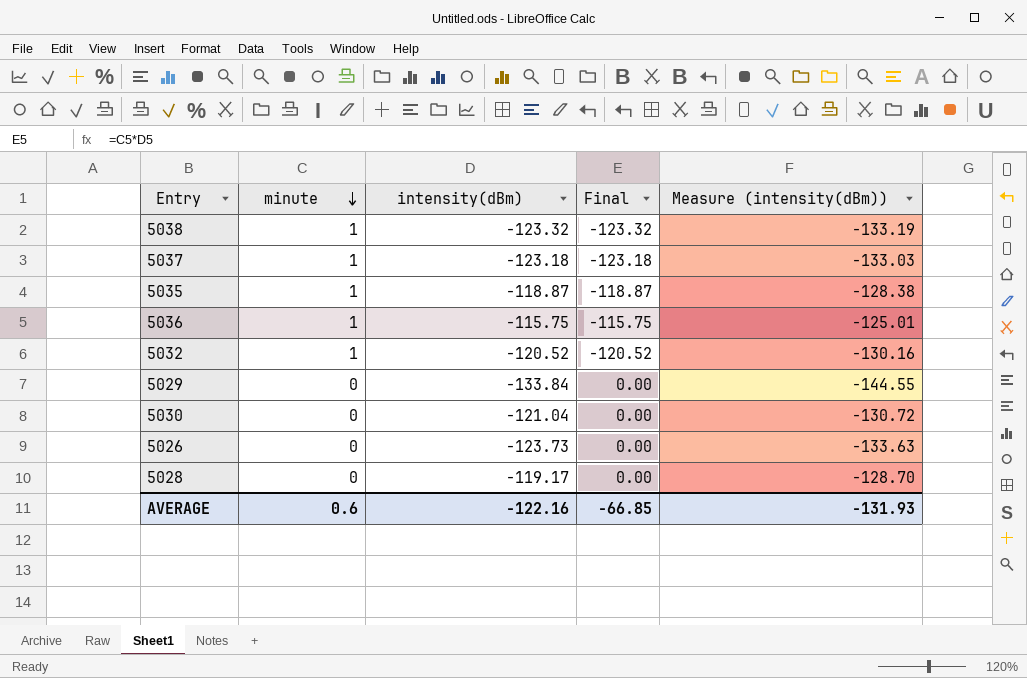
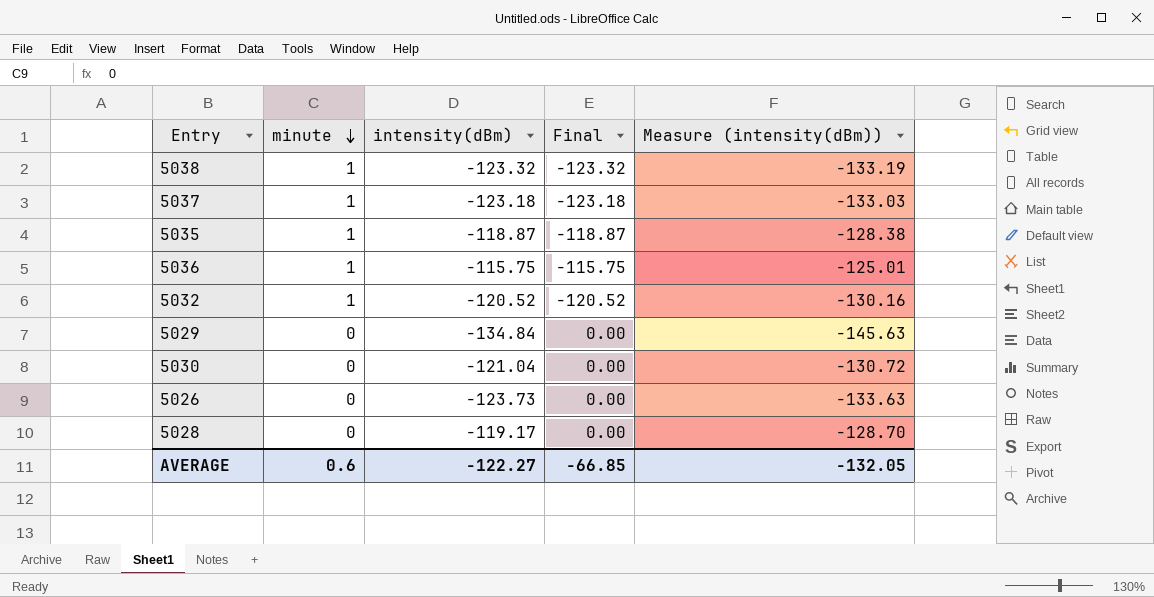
5029 | intensity(dBm): -133.84 -> -134.84
5029 | Measure (intensity(dBm)): -144.55 -> -145.63
AVERAGE | intensity(dBm): -122.16 -> -122.27
AVERAGE | Measure (intensity(dBm)): -131.93 -> -132.05

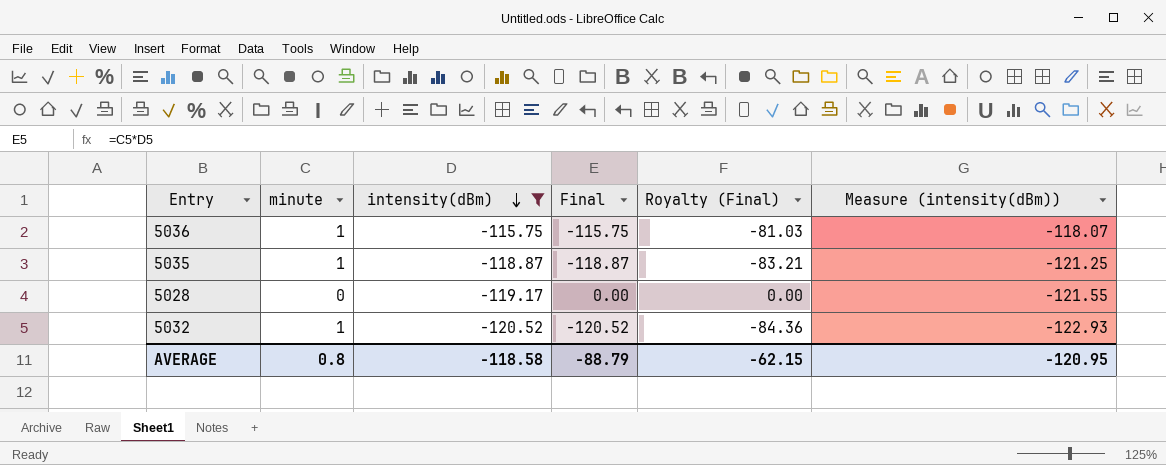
filter: none -> intensity(dBm) >= -120.52
row order: minute descending -> intensity(dBm) descending
column Royalty (Final) | formula: none -> [Final] * 0.7
column Measure (intensity(dBm)) | formula: [intensity(dBm)] * 1.08 -> [intensity(dBm)] * 1.02
AVERAGE | minute: 0.6 -> 0.8
AVERAGE | intensity(dBm): -122.27 -> -118.58
AVERAGE | Final: -66.85 -> -88.79
AVERAGE | Measure (intensity(dBm)): -132.05 -> -120.95

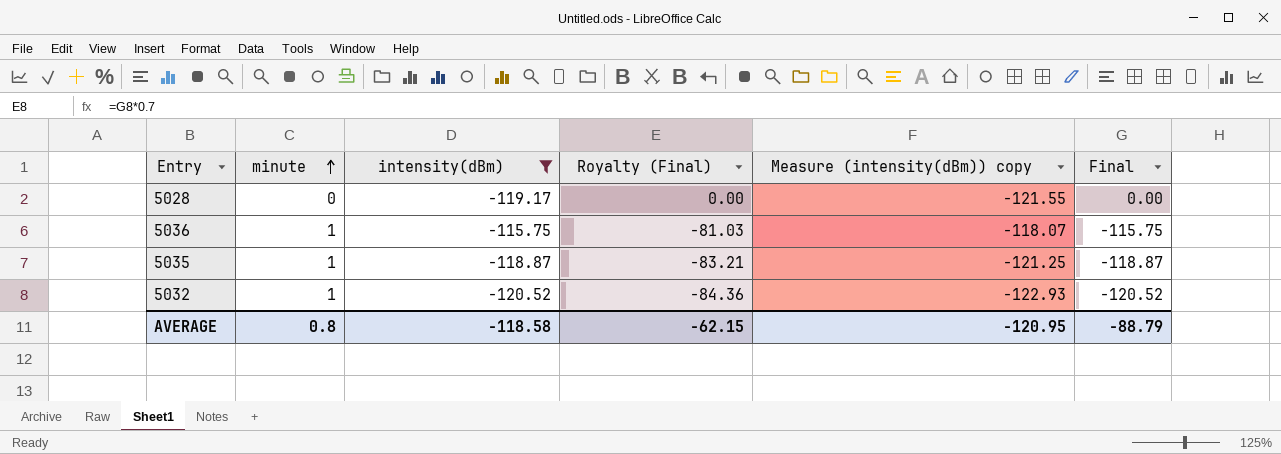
row order: intensity(dBm) descending -> minute ascending
column name: Measure (intensity(dBm)) -> Measure (intensity(dBm)) copy
column Final | position: 4 -> 6

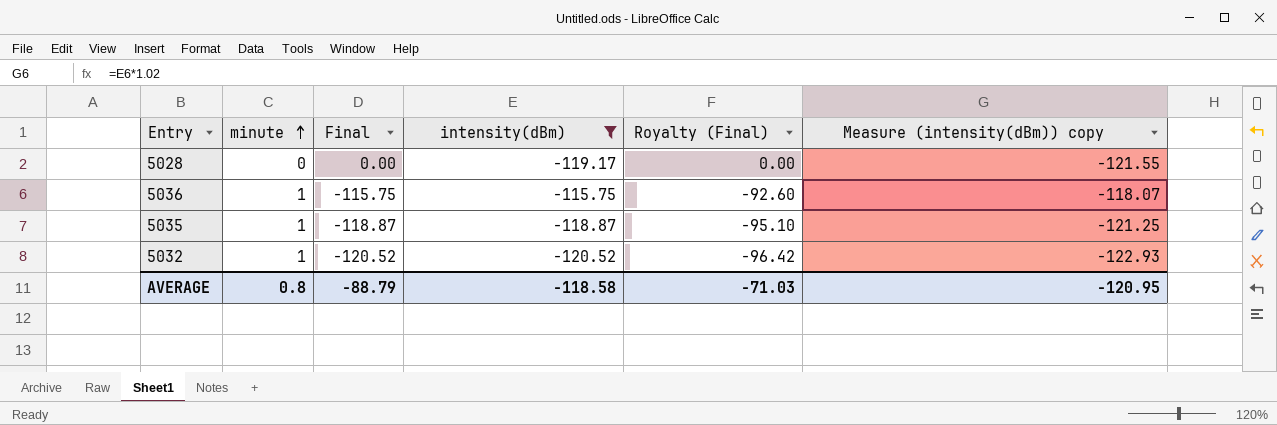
column Final | position: 6 -> 3
column Royalty (Final) | formula: [Final] * 0.7 -> [Final] * 0.8
AVERAGE | Royalty (Final): -62.15 -> -71.03

